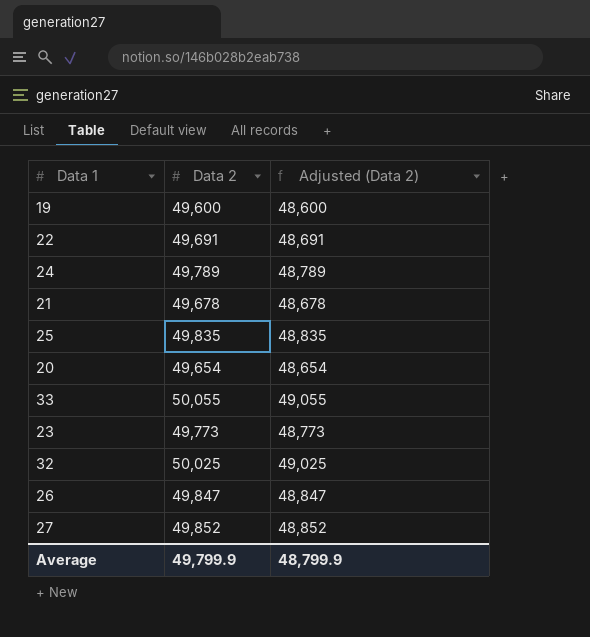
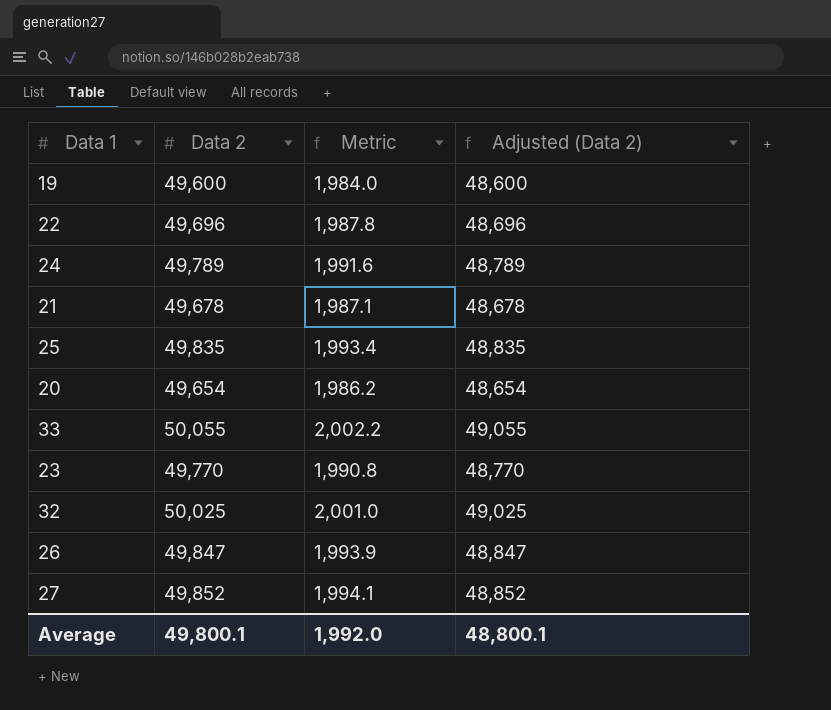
column Metric | formula: none -> [Data 2] * 0.04
22 | Data 2: 49,691 -> 49,696
22 | Adjusted (Data 2): 48,691 -> 48,696
23 | Data 2: 49,773 -> 49,770
23 | Adjusted (Data 2): 48,773 -> 48,770
Average | Data 2: 49,799.9 -> 49,800.1
Average | Adjusted (Data 2): 48,799.9 -> 48,800.1

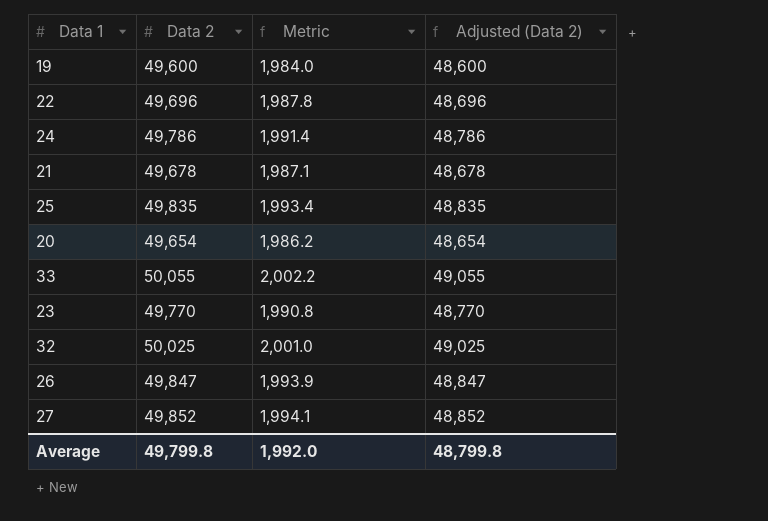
24 | Data 2: 49,789 -> 49,786
24 | Metric: 1,991.6 -> 1,991.4
24 | Adjusted (Data 2): 48,789 -> 48,786
Average | Data 2: 49,800.1 -> 49,799.8
Average | Adjusted (Data 2): 48,800.1 -> 48,799.8

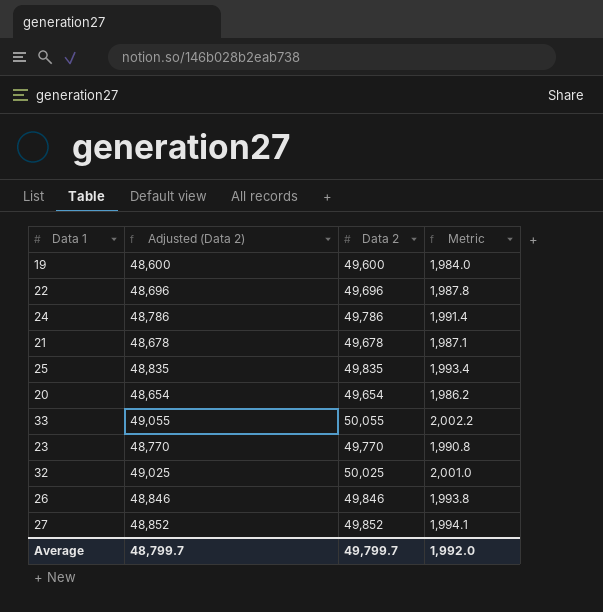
column Adjusted (Data 2) | position: 4 -> 2
26 | Adjusted (Data 2): 48,847 -> 48,846
26 | Data 2: 49,847 -> 49,846
26 | Metric: 1,993.9 -> 1,993.8
Average | Adjusted (Data 2): 48,799.8 -> 48,799.7
Average | Data 2: 49,799.8 -> 49,799.7

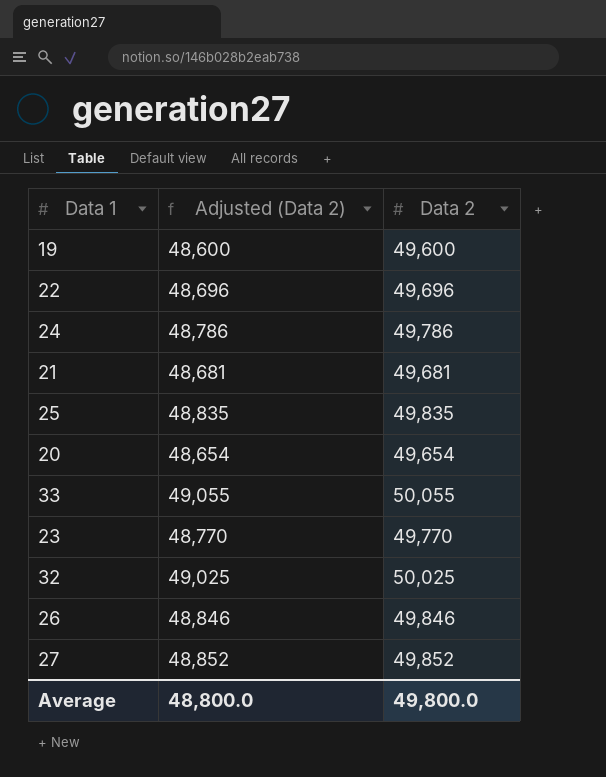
column Metric | formula: [Data 2] * 0.04 -> none
21 | Adjusted (Data 2): 48,678 -> 48,681
21 | Data 2: 49,678 -> 49,681
Average | Adjusted (Data 2): 48,799.7 -> 48,800.0
Average | Data 2: 49,799.7 -> 49,800.0

